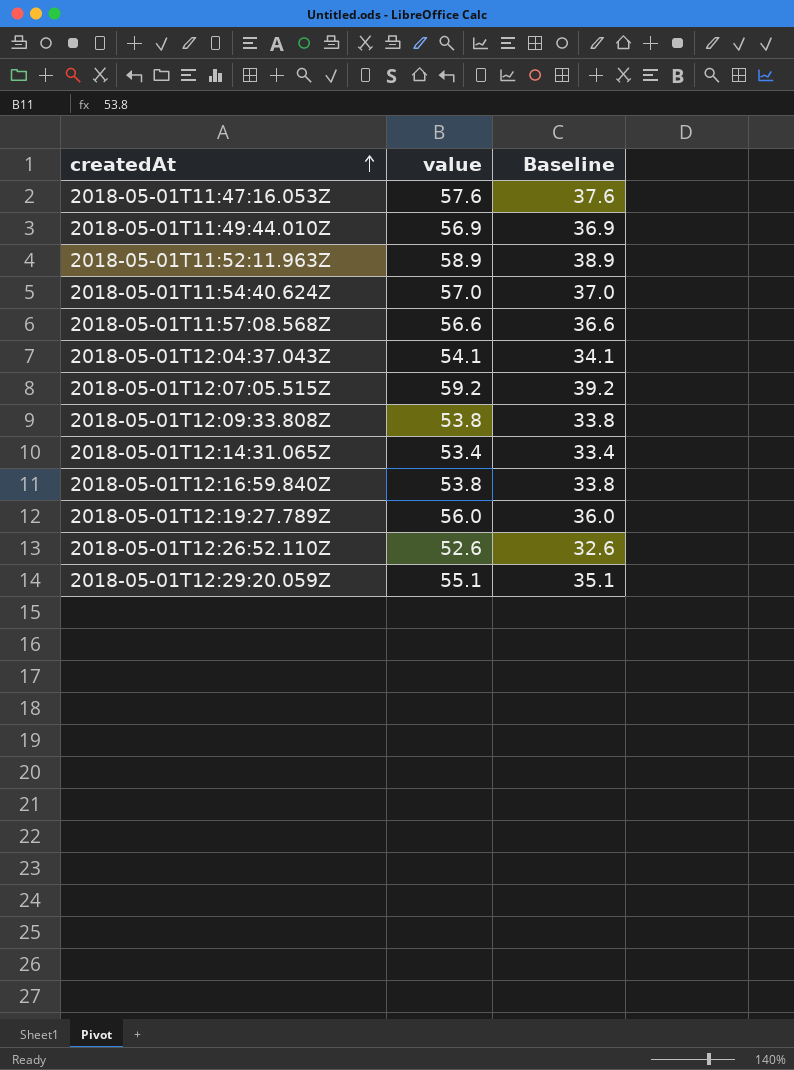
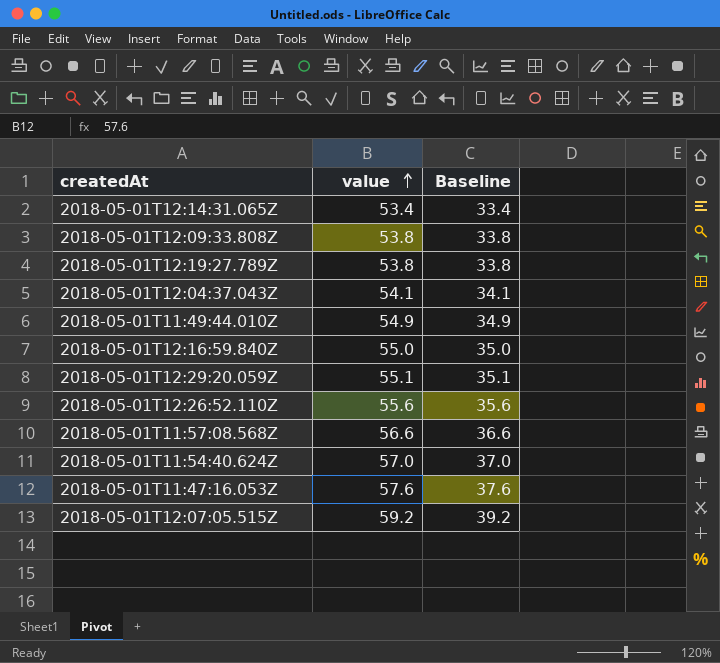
row order: createdAt ascending -> value ascending
row 2018-05-01T11:52:11.963Z: 58.9 | 38.9 -> none
2018-05-01T12:19:27.789Z | value: 56.0 -> 53.8
2018-05-01T12:19:27.789Z | Baseline: 36.0 -> 33.8
2018-05-01T11:49:44.010Z | value: 56.9 -> 54.9
2018-05-01T11:49:44.010Z | Baseline: 36.9 -> 34.9
2018-05-01T12:16:59.840Z | value: 53.8 -> 55.0
2018-05-01T12:16:59.840Z | Baseline: 33.8 -> 35.0
2018-05-01T12:26:52.110Z | value: 52.6 -> 55.6
2018-05-01T12:26:52.110Z | Baseline: 32.6 -> 35.6

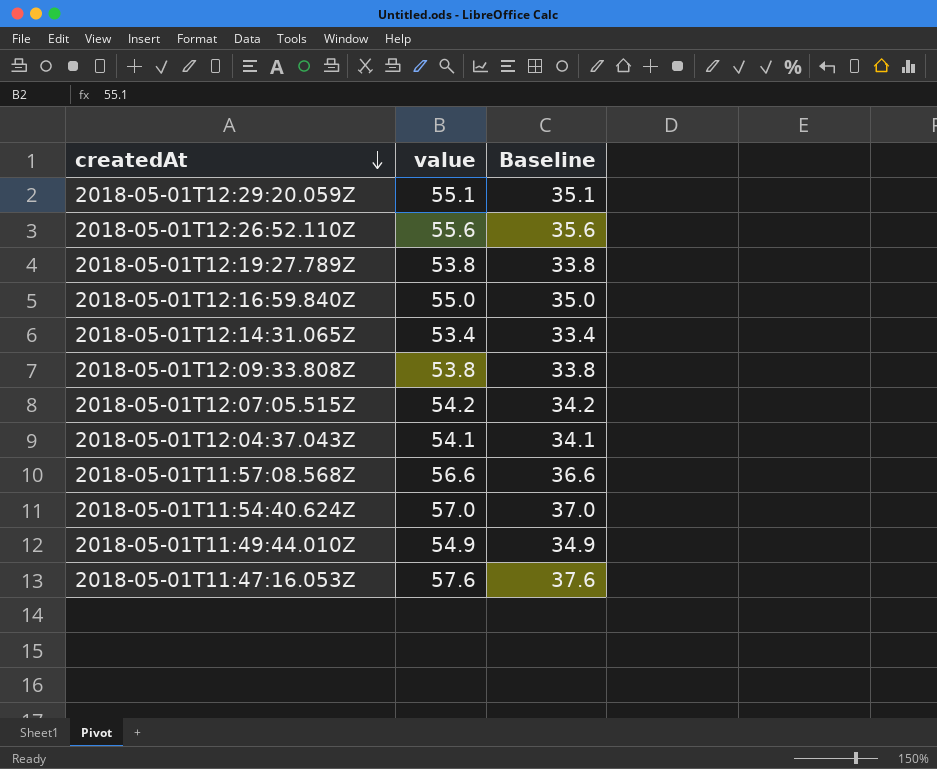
row order: value ascending -> createdAt descending
2018-05-01T12:07:05.515Z | value: 59.2 -> 54.2
2018-05-01T12:07:05.515Z | Baseline: 39.2 -> 34.2

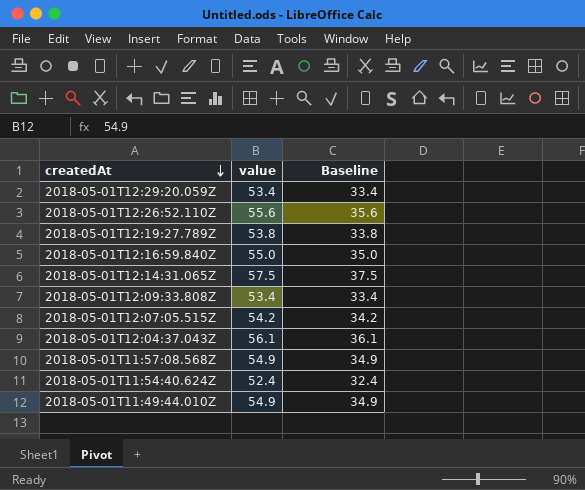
row 2018-05-01T11:47:16.053Z: 57.6 | 37.6 -> none
2018-05-01T12:29:20.059Z | value: 55.1 -> 53.4
2018-05-01T12:29:20.059Z | Baseline: 35.1 -> 33.4
2018-05-01T12:14:31.065Z | value: 53.4 -> 57.5
2018-05-01T12:14:31.065Z | Baseline: 33.4 -> 37.5
2018-05-01T12:09:33.808Z | value: 53.8 -> 53.4
2018-05-01T12:09:33.808Z | Baseline: 33.8 -> 33.4
2018-05-01T12:04:37.043Z | value: 54.1 -> 56.1
2018-05-01T12:04:37.043Z | Baseline: 34.1 -> 36.1
2018-05-01T11:57:08.568Z | value: 56.6 -> 54.9
2018-05-01T11:57:08.568Z | Baseline: 36.6 -> 34.9
2018-05-01T11:54:40.624Z | value: 57.0 -> 52.4
2018-05-01T11:54:40.624Z | Baseline: 37.0 -> 32.4

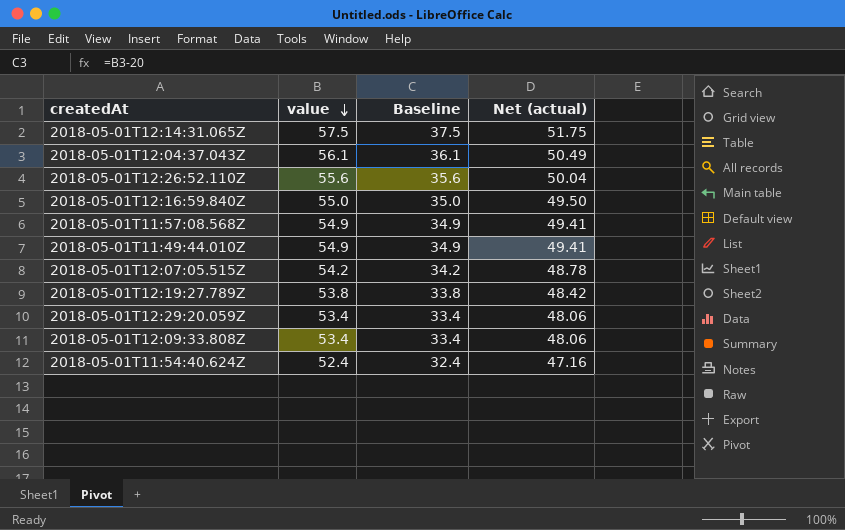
row order: createdAt descending -> value descending
column Net (actual) | formula: none -> [value] * 0.9

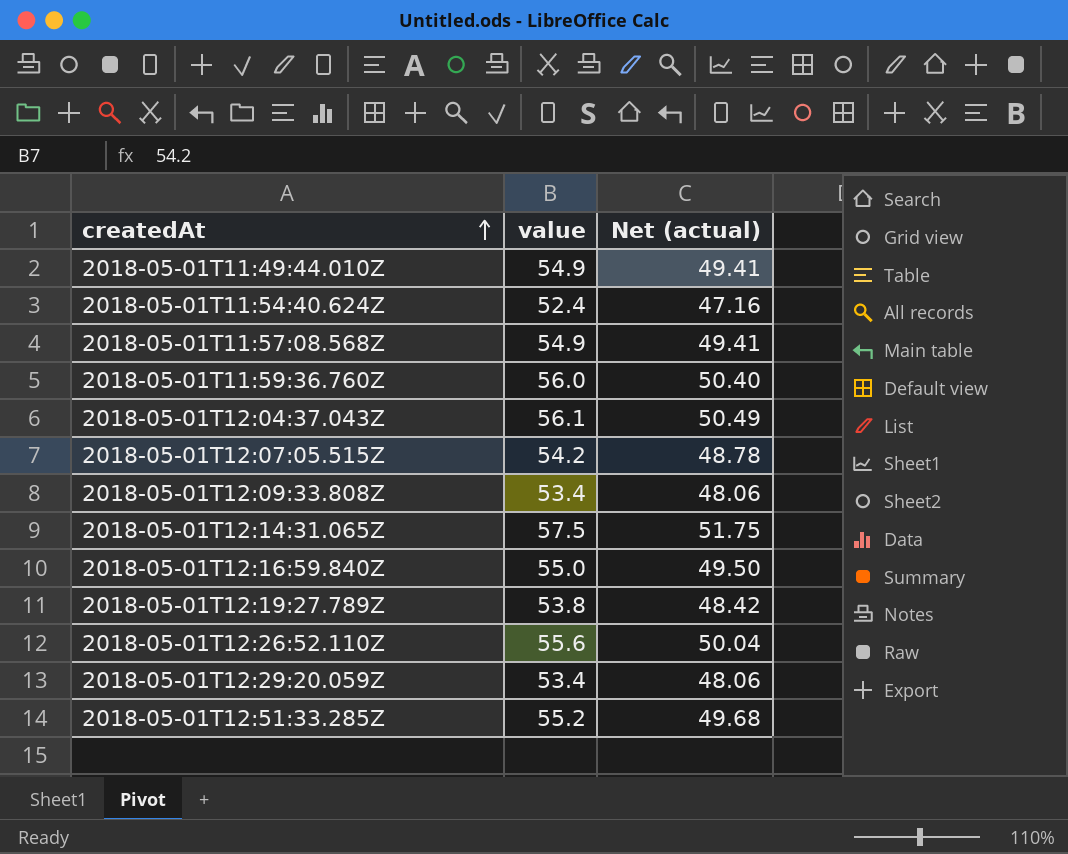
row order: value descending -> createdAt ascending
column Baseline | formula: [value] - 20 -> none
row 2018-05-01T11:59:36.760Z: none -> 56.0 | 50.40
row 2018-05-01T12:51:33.285Z: none -> 55.2 | 49.68

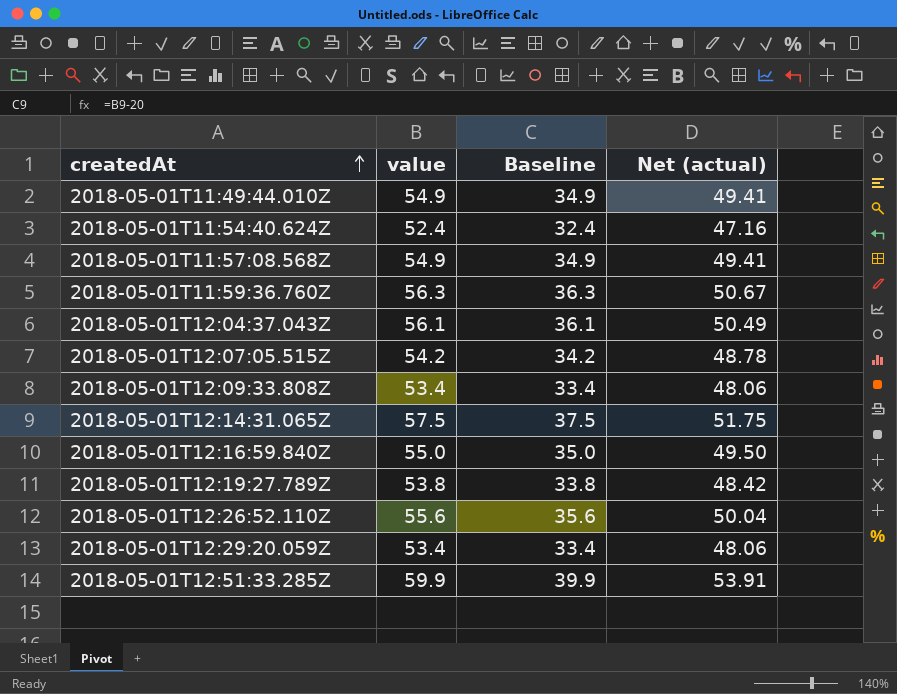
column Baseline | formula: none -> [value] - 20
2018-05-01T11:59:36.760Z | value: 56.0 -> 56.3
2018-05-01T11:59:36.760Z | Net (actual): 50.40 -> 50.67
2018-05-01T12:51:33.285Z | value: 55.2 -> 59.9
2018-05-01T12:51:33.285Z | Net (actual): 49.68 -> 53.91

